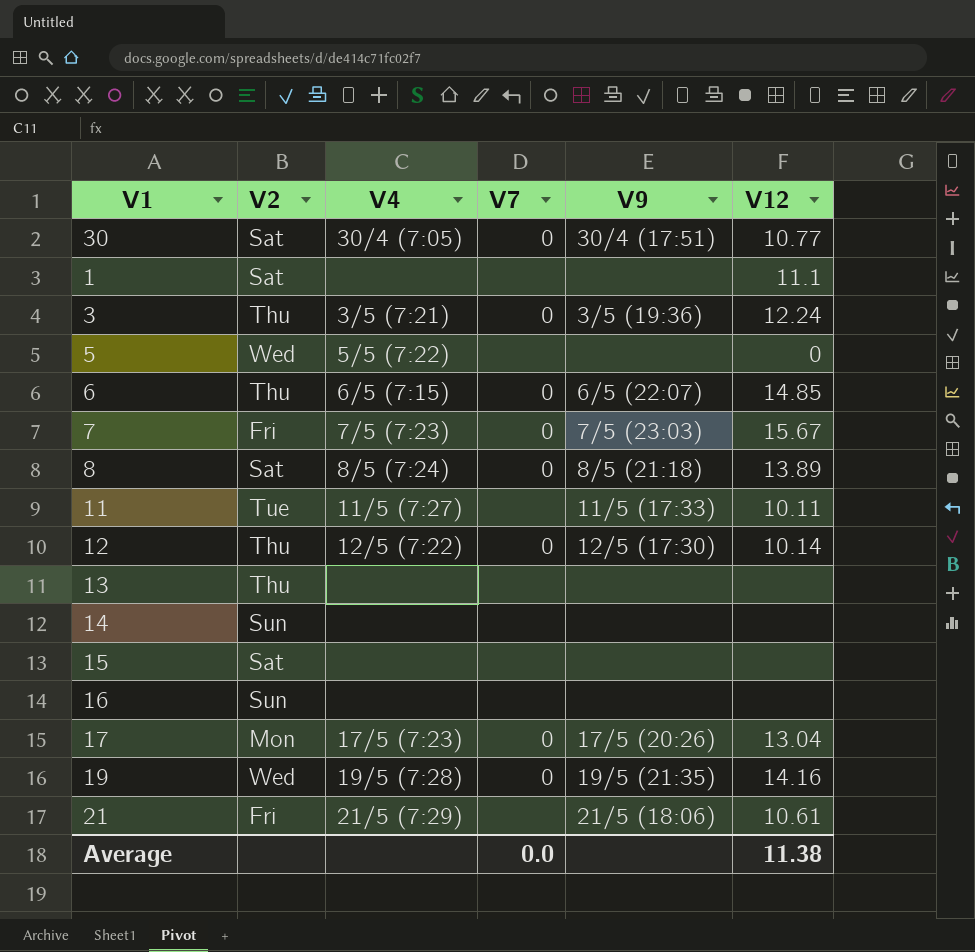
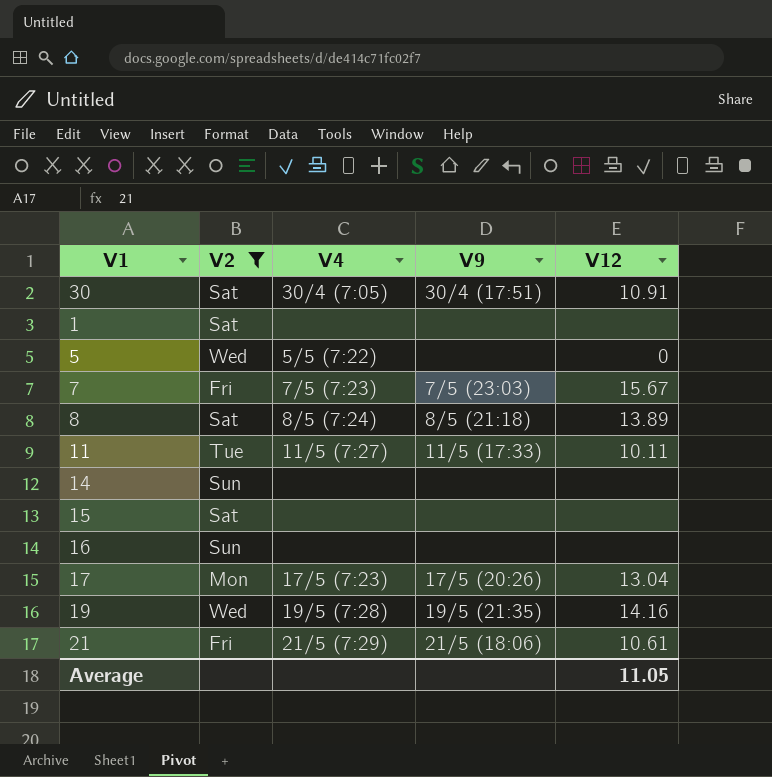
filter: none -> V2 != Thu
column V7 | position: 4 -> none
30 | V12: 10.77 -> 10.91
1 | V12: 11.1 -> none
Average | V12: 11.38 -> 11.05

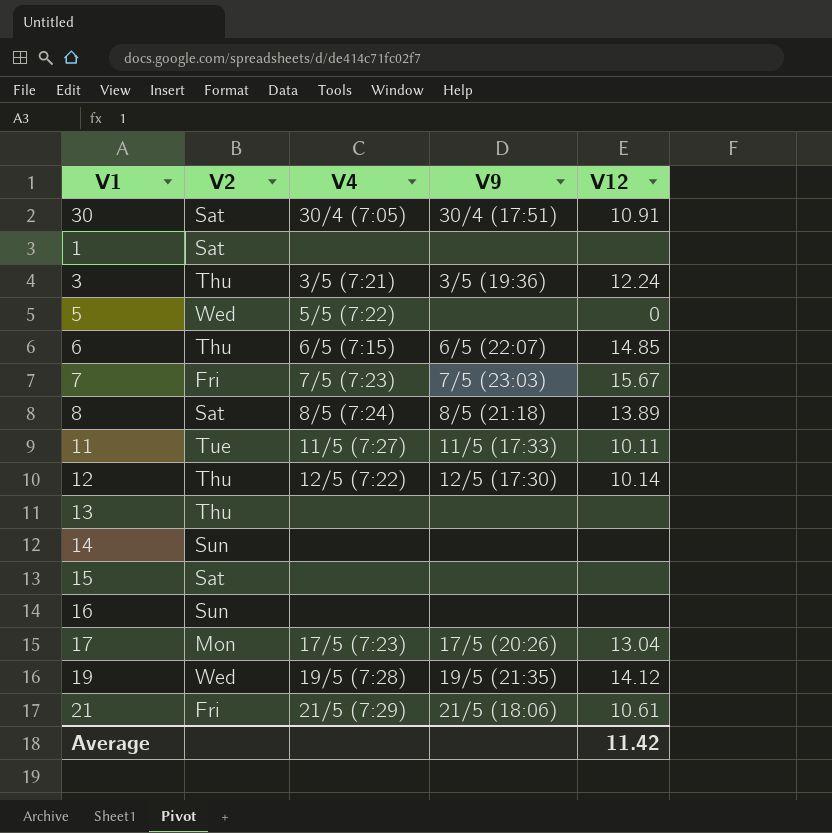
filter: V2 != Thu -> none
19 | V12: 14.16 -> 14.12
Average | V12: 11.05 -> 11.42

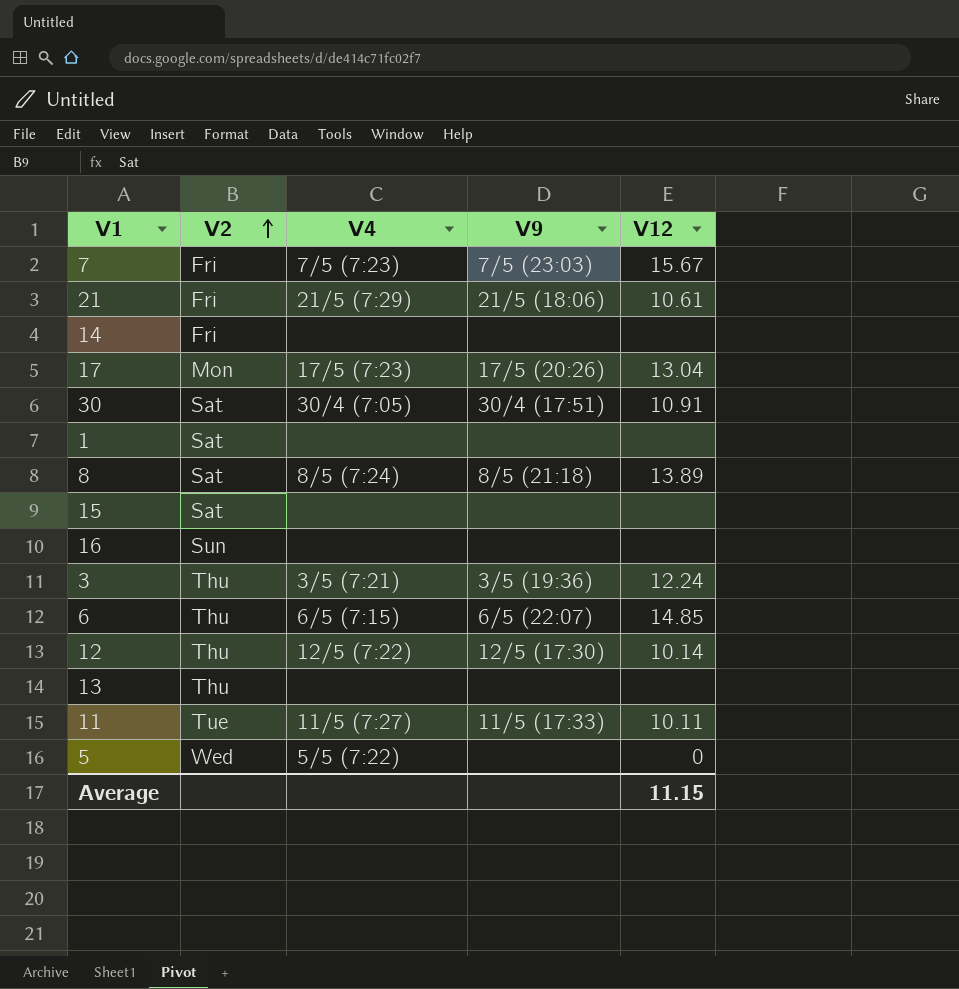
row order: none -> V2 ascending
row 19: Wed | 19/5 (7:28) | 19/5 (21:35) | 14.12 -> none
14 | V2: Sun -> Fri
Average | V12: 11.42 -> 11.15

